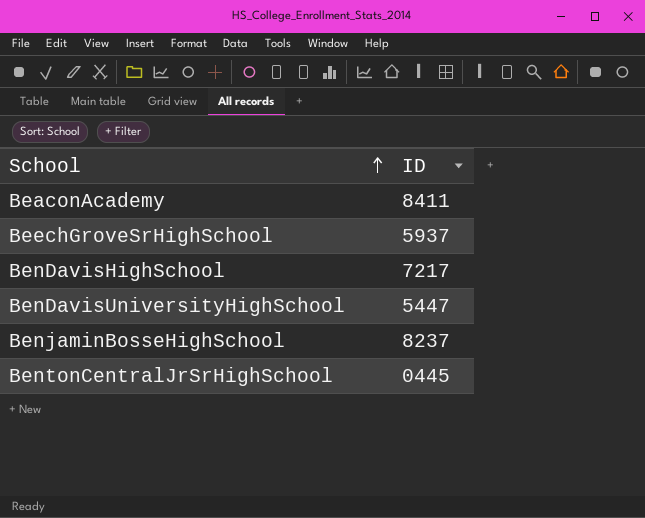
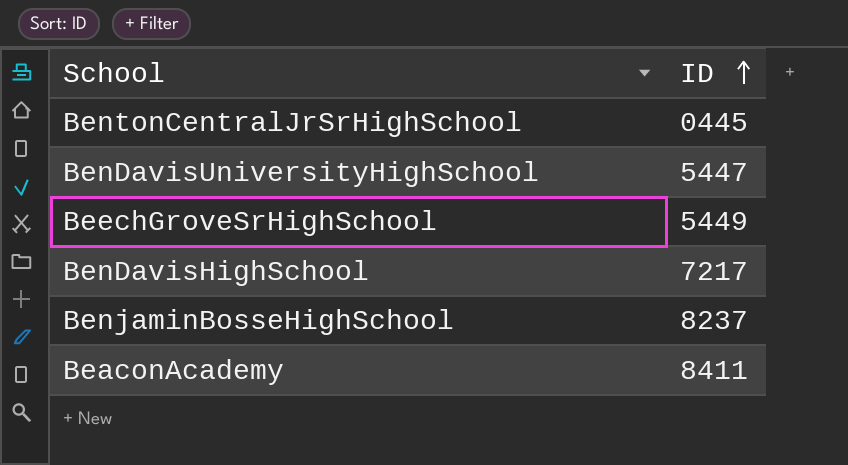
row order: School ascending -> ID ascending
BeechGroveSrHighSchool | ID: 5937 -> 5449

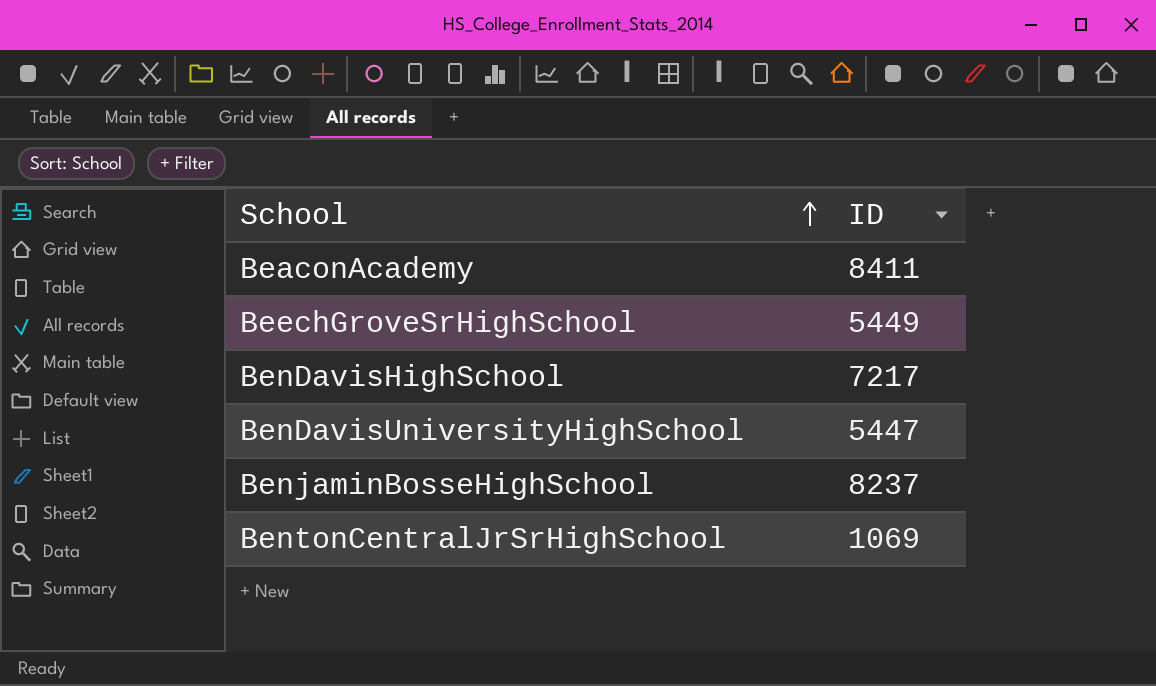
row order: ID ascending -> School ascending
BentonCentralJrSrHighSchool | ID: 0445 -> 1069

